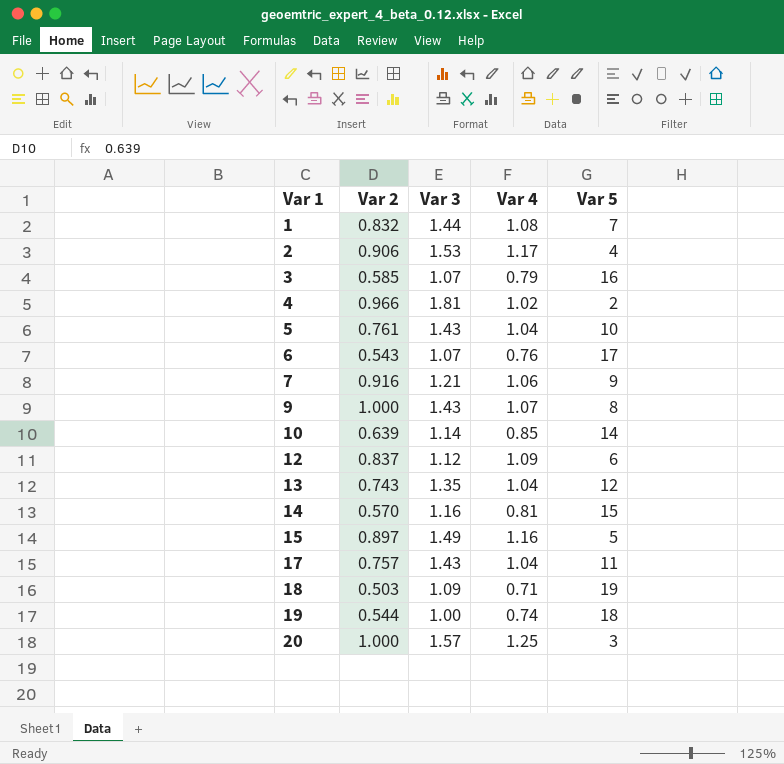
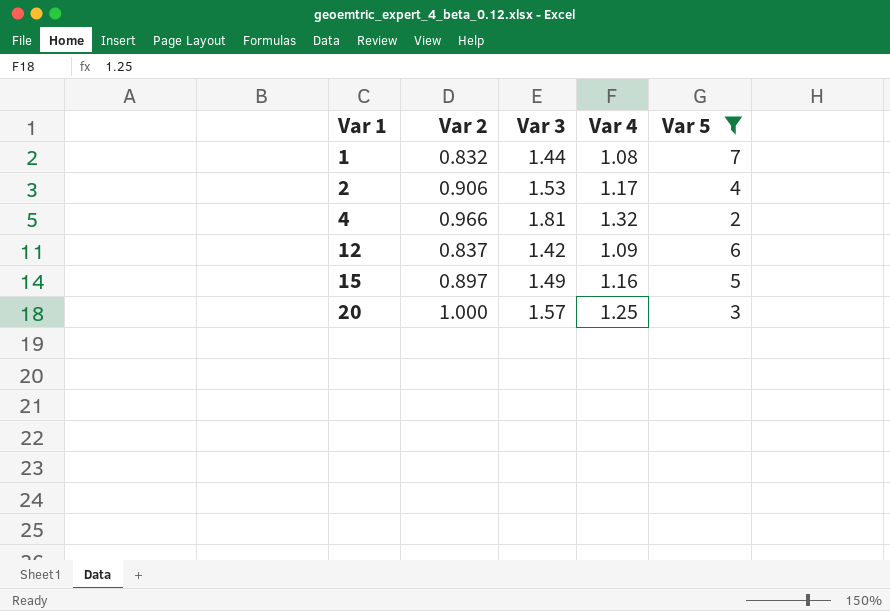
filter: none -> Var 5 <= 7
4 | Var 4: 1.02 -> 1.32
12 | Var 3: 1.12 -> 1.42

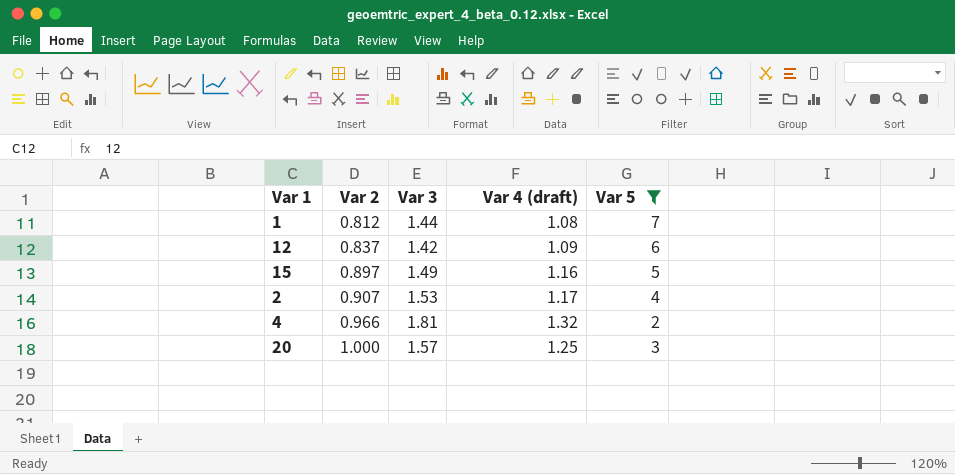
row order: Var 1 ascending -> Var 2 ascending
column name: Var 4 -> Var 4 (draft)
1 | Var 2: 0.832 -> 0.812
2 | Var 2: 0.906 -> 0.907

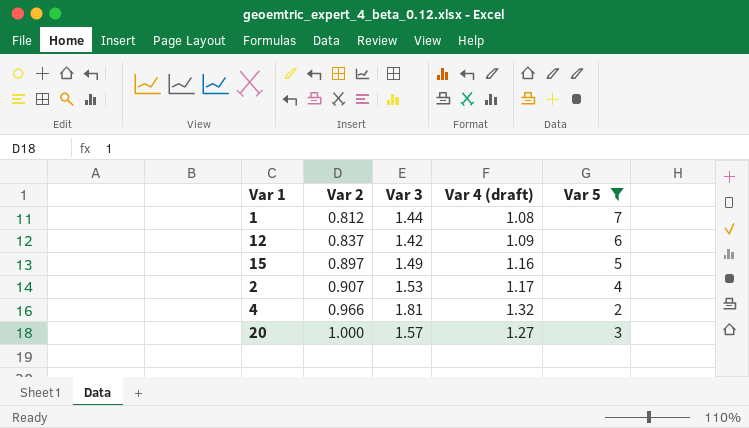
20 | Var 4 (draft): 1.25 -> 1.27

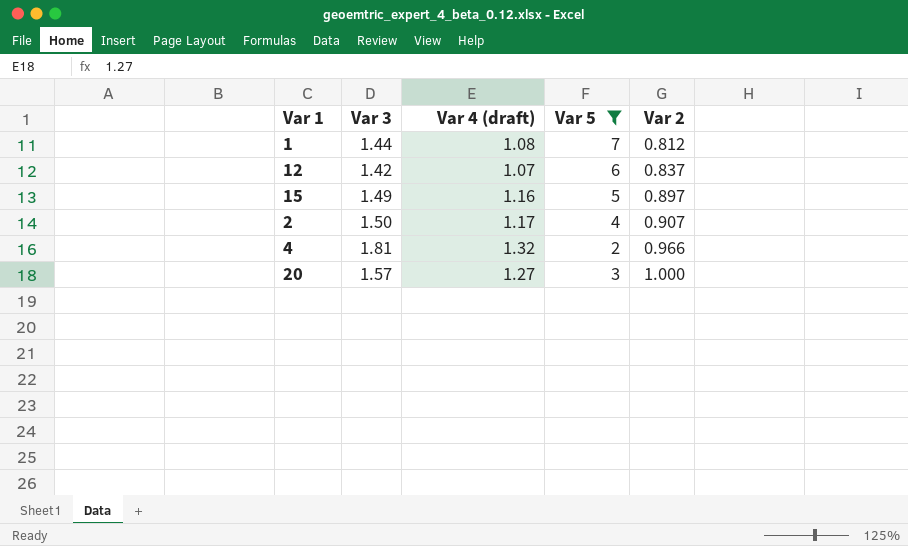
column Var 2 | position: 2 -> 5
12 | Var 4 (draft): 1.09 -> 1.07
2 | Var 3: 1.53 -> 1.50

